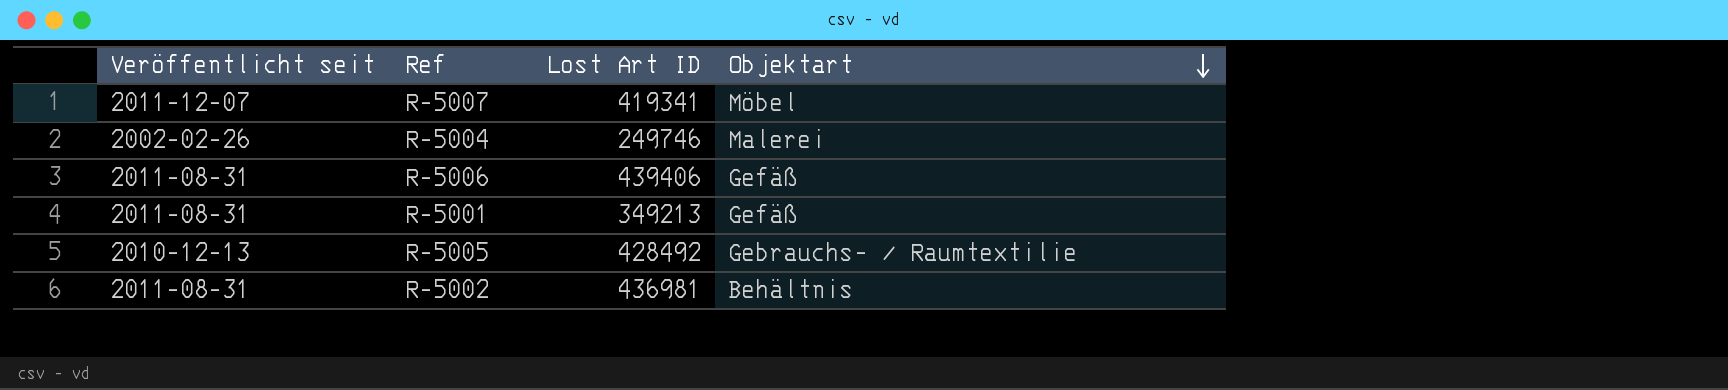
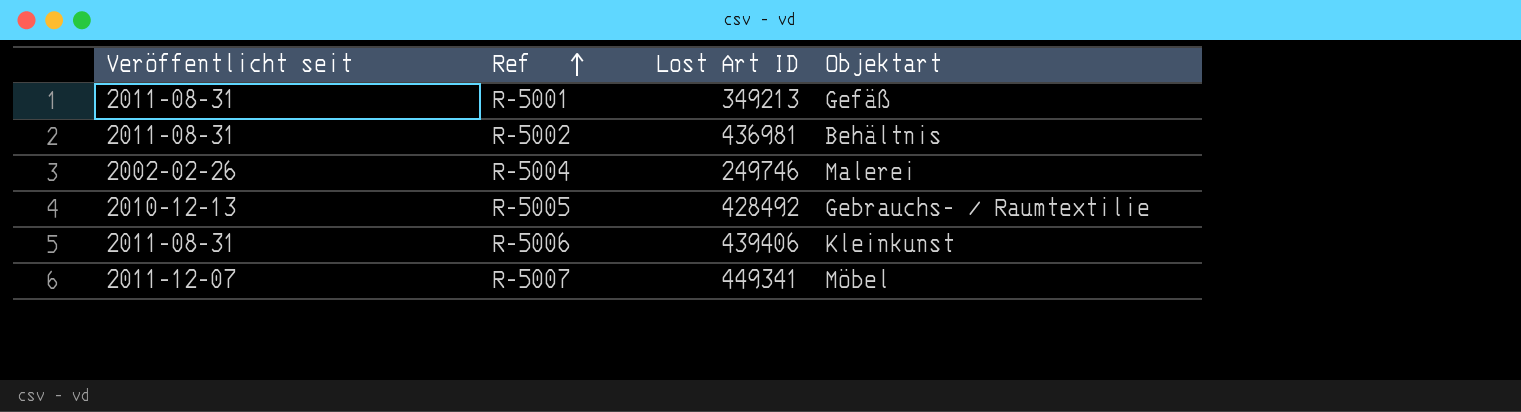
row order: Objektart descending -> Ref ascending
R-5006 | Objektart: Gefäß -> Kleinkunst
R-5007 | Lost Art ID: 419341 -> 449341

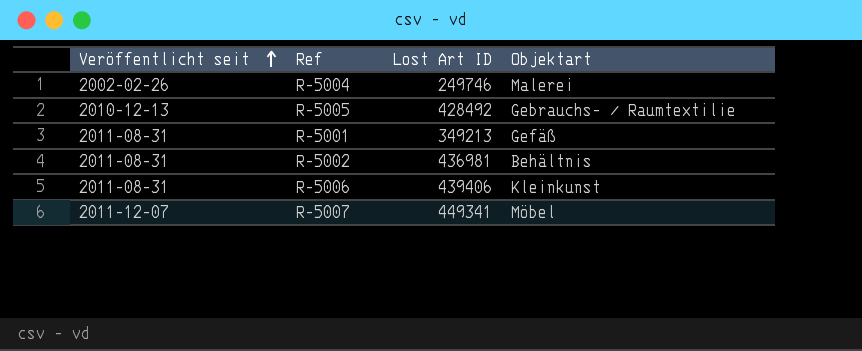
row order: Ref ascending -> Veröffentlicht seit ascending

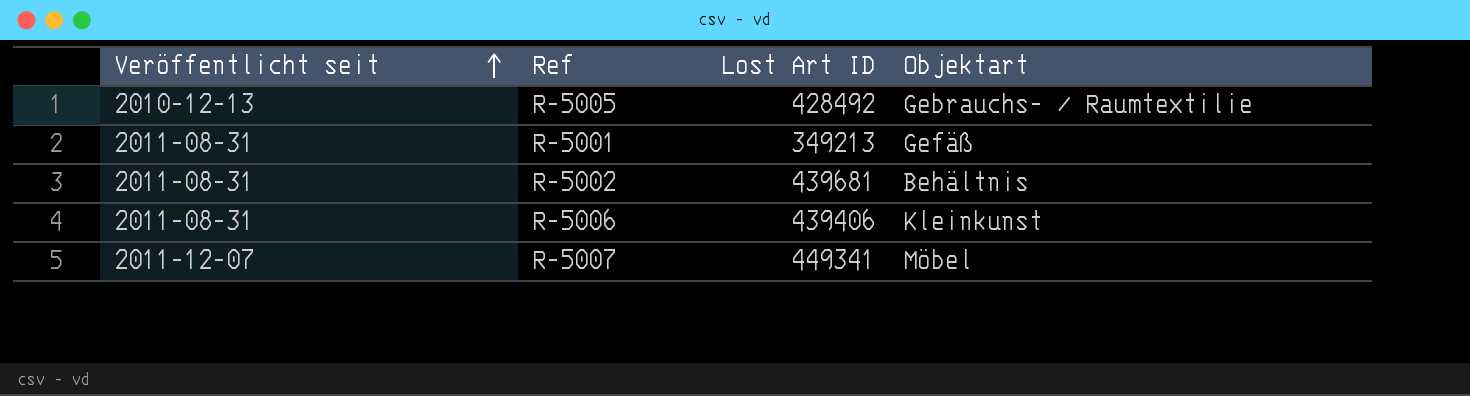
row R-5004: 2002-02-26 | 249746 | Malerei -> none
R-5002 | Lost Art ID: 436981 -> 439681

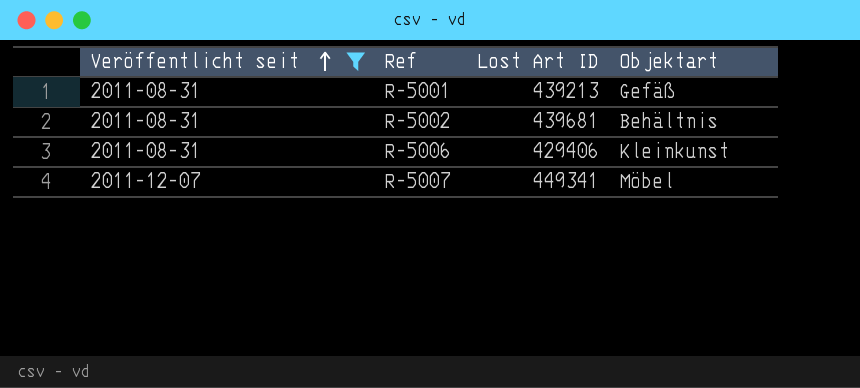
filter: none -> Veröffentlicht seit != 2010-12-13
R-5001 | Lost Art ID: 349213 -> 439213
R-5006 | Lost Art ID: 439406 -> 429406

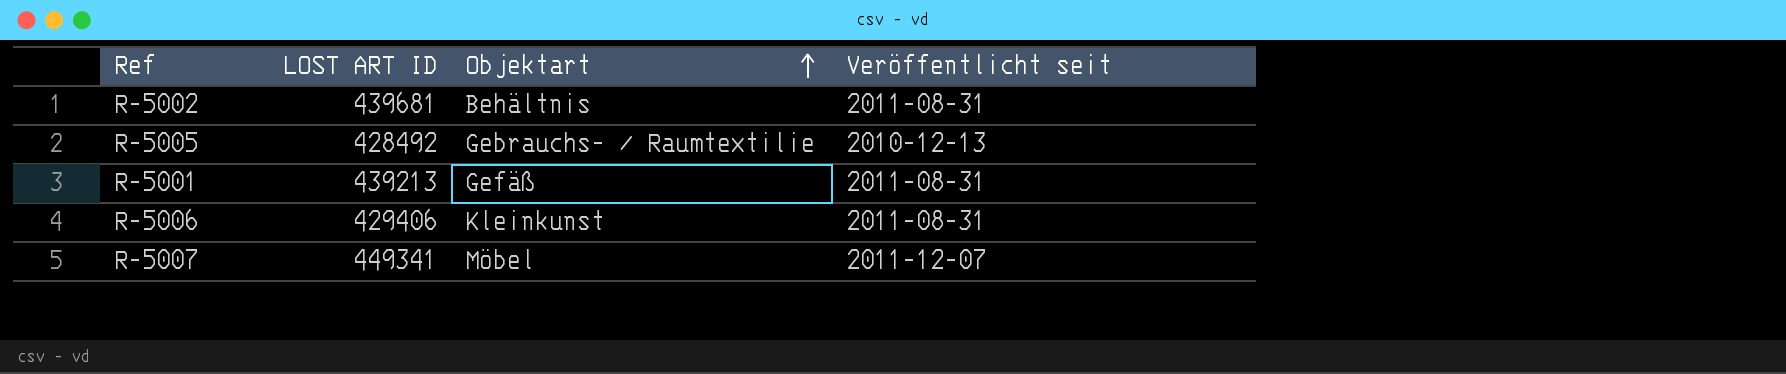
filter: Veröffentlicht seit != 2010-12-13 -> none
row order: Veröffentlicht seit ascending -> Objektart ascending
column name: Lost Art ID -> LOST ART ID
column Veröffentlicht seit | position: 1 -> 4

